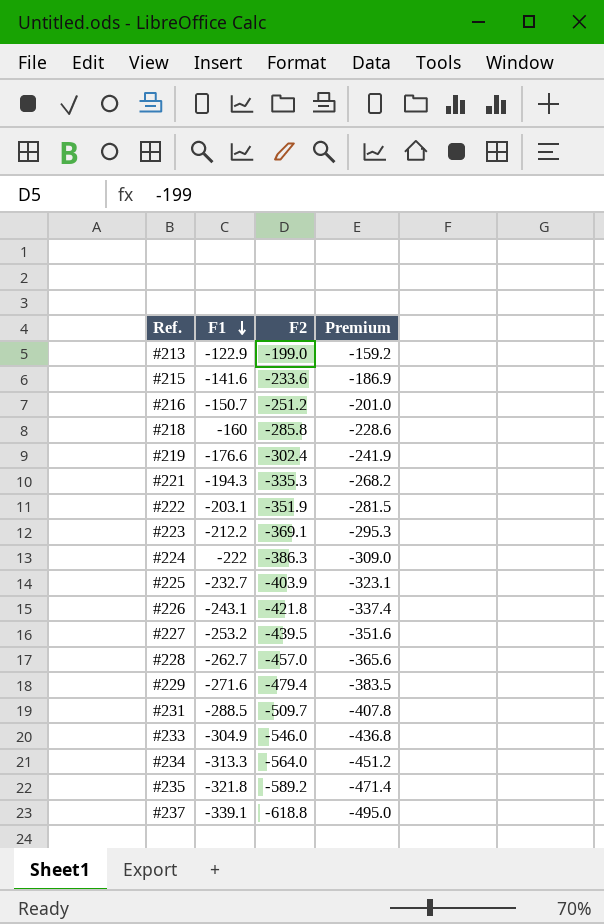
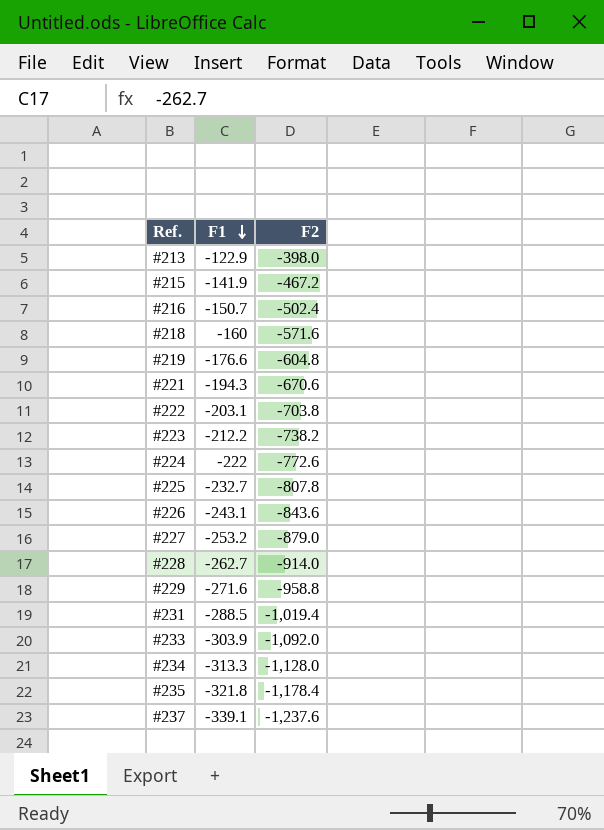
column Premium | formula: [F2] * 0.8 -> none
#213 | F2: -199.0 -> -398.0
#215 | F1: -141.6 -> -141.9
#215 | F2: -233.6 -> -467.2
#216 | F2: -251.2 -> -502.4
#218 | F2: -285.8 -> -571.6
#219 | F2: -302.4 -> -604.8
#221 | F2: -335.3 -> -670.6
#222 | F2: -351.9 -> -703.8
#223 | F2: -369.1 -> -738.2
#224 | F2: -386.3 -> -772.6
#225 | F2: -403.9 -> -807.8
#226 | F2: -421.8 -> -843.6
#227 | F2: -439.5 -> -879.0
#228 | F2: -457.0 -> -914.0
#229 | F2: -479.4 -> -958.8
#231 | F2: -509.7 -> -1,019.4
#233 | F1: -304.9 -> -303.9
#233 | F2: -546.0 -> -1,092.0
#234 | F2: -564.0 -> -1,128.0
#235 | F2: -589.2 -> -1,178.4
#237 | F2: -618.8 -> -1,237.6

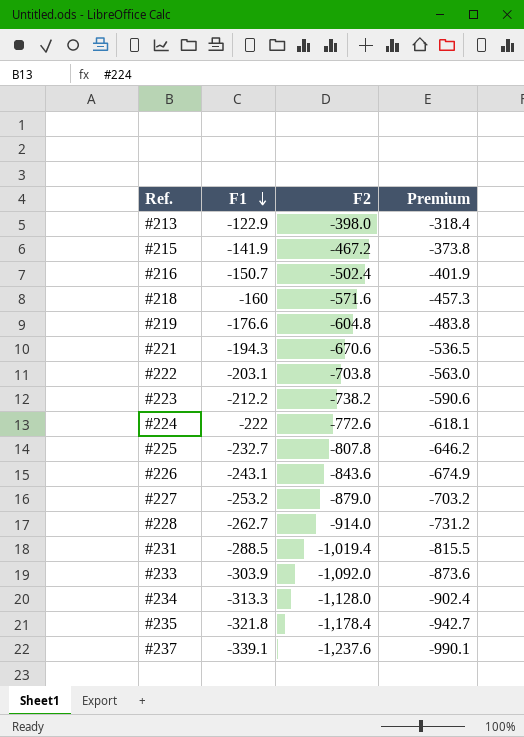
column Premium | formula: none -> [F2] * 0.8
row #229: -271.6 | -958.8 -> none

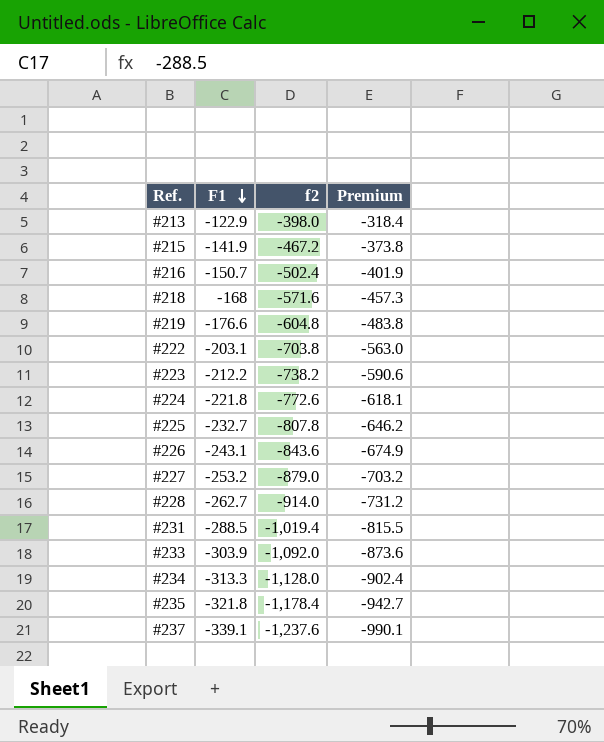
column name: F2 -> f2
row #221: -194.3 | -670.6 | -536.5 -> none
#218 | F1: -160 -> -168
#224 | F1: -222 -> -221.8

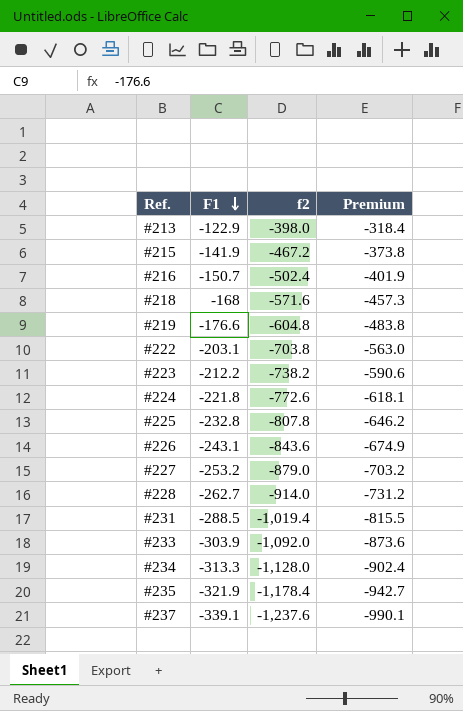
#225 | F1: -232.7 -> -232.8
#235 | F1: -321.8 -> -321.9

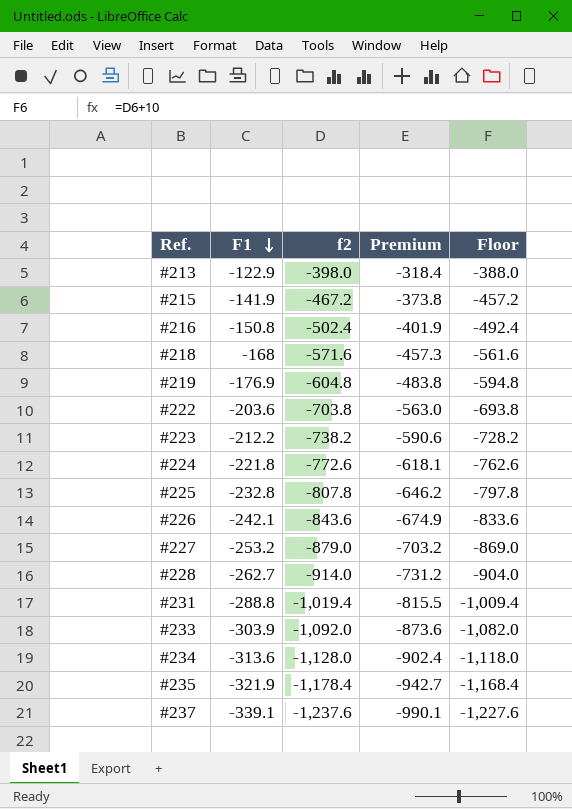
column Floor | formula: none -> [f2] + 10
#216 | F1: -150.7 -> -150.8
#219 | F1: -176.6 -> -176.9
#222 | F1: -203.1 -> -203.6
#226 | F1: -243.1 -> -242.1
#231 | F1: -288.5 -> -288.8
#234 | F1: -313.3 -> -313.6

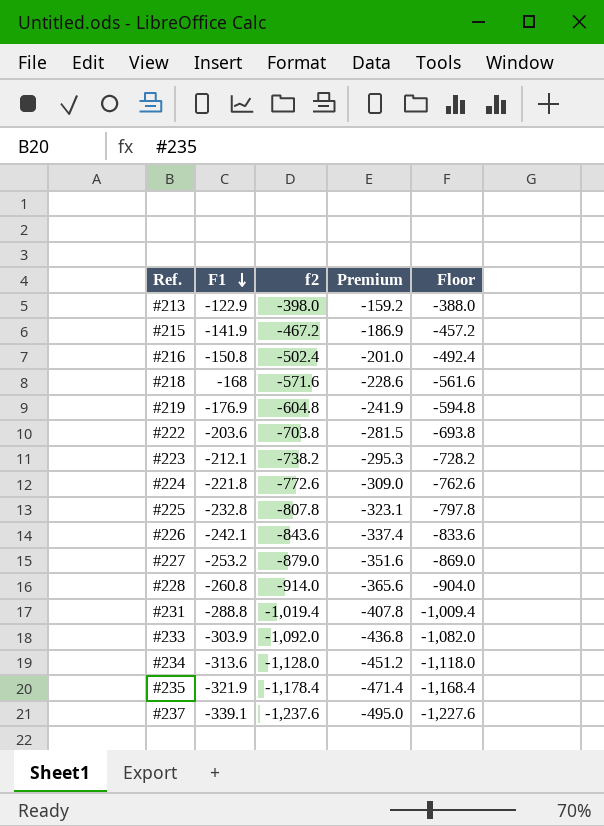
column Premium | formula: [f2] * 0.8 -> [f2] * 0.4
#223 | F1: -212.2 -> -212.1
#228 | F1: -262.7 -> -260.8

